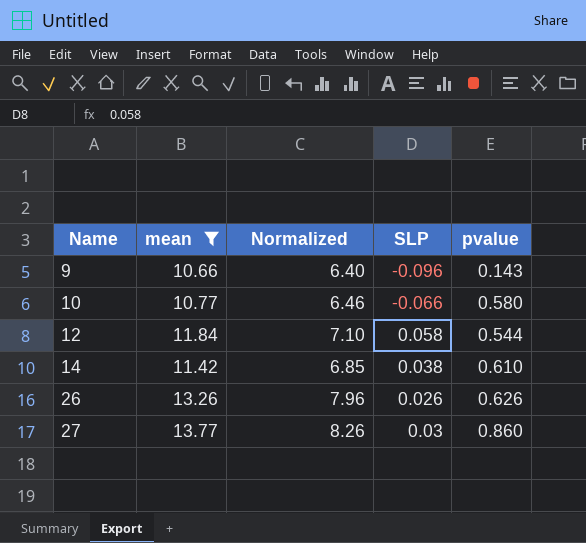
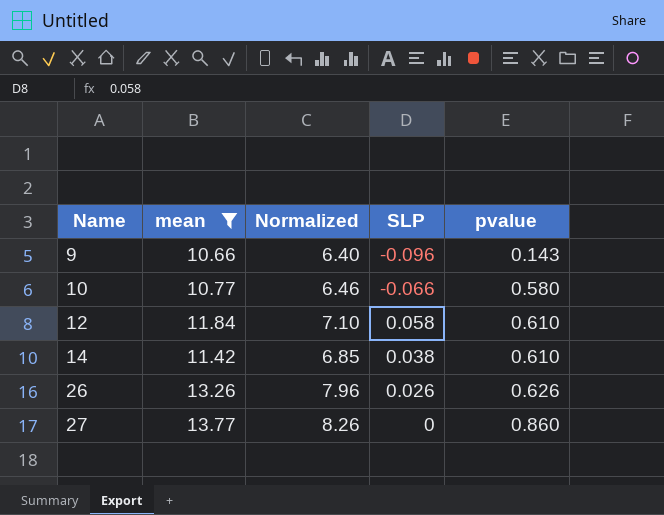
12 | pvalue: 0.544 -> 0.610
27 | SLP: 0.03 -> 0

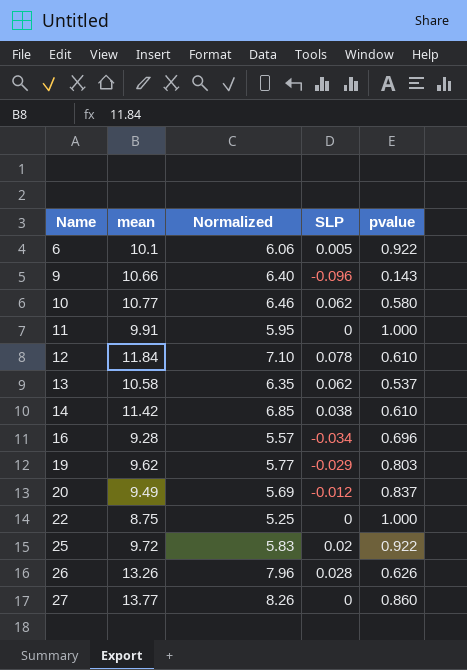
filter: mean >= 10.66 -> none
10 | SLP: -0.066 -> 0.062
12 | SLP: 0.058 -> 0.078
26 | SLP: 0.026 -> 0.028

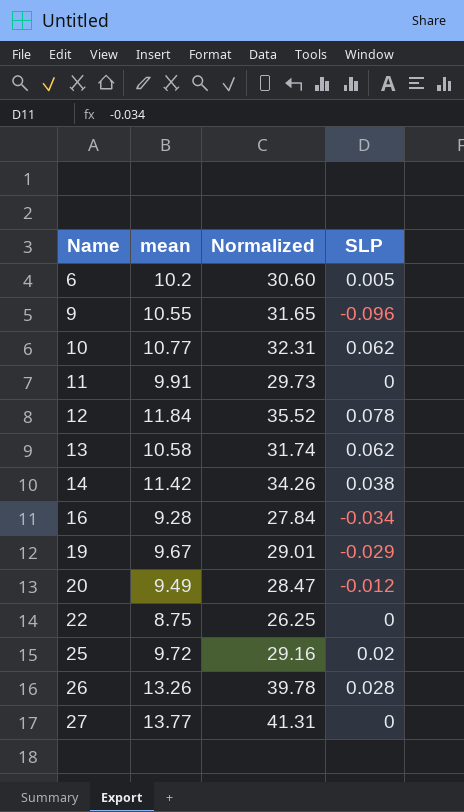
column pvalue | position: 5 -> none
column Normalized | formula: [mean] * 0.6 -> [mean] * 3
6 | mean: 10.1 -> 10.2
9 | mean: 10.66 -> 10.55
19 | mean: 9.62 -> 9.67

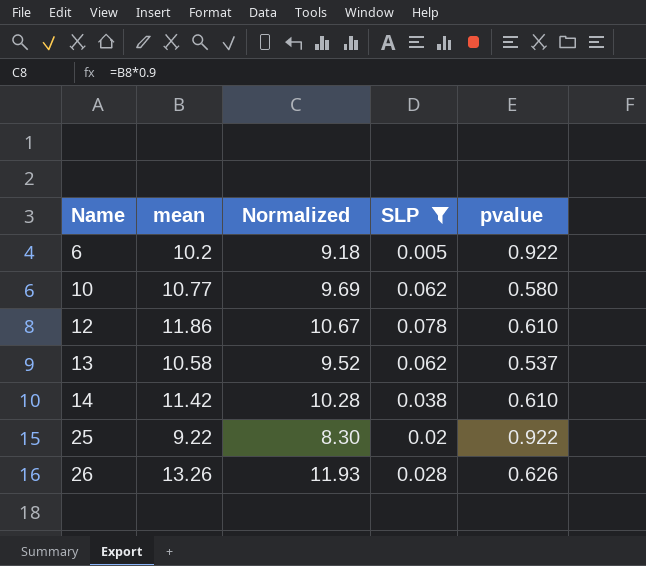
filter: none -> SLP >= 0.005
column Normalized | formula: [mean] * 3 -> [mean] * 0.9
column pvalue | position: none -> 5
12 | mean: 11.84 -> 11.86
25 | mean: 9.72 -> 9.22

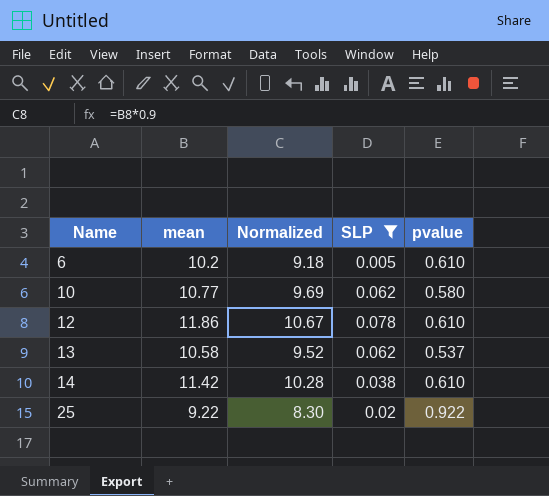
row 26: 13.26 | 11.93 | 0.028 | 0.626 -> none
6 | pvalue: 0.922 -> 0.610

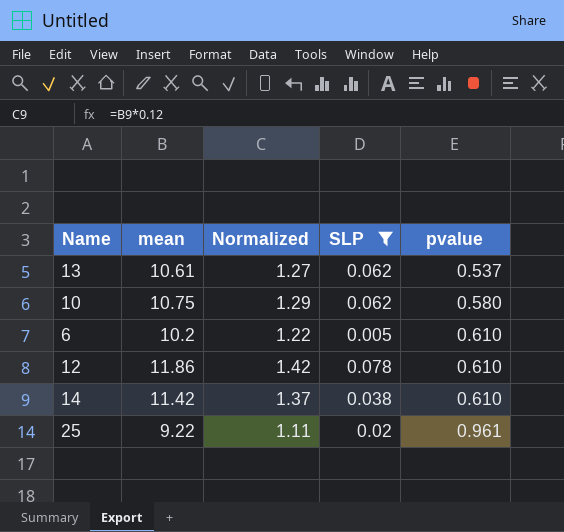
row order: Name ascending -> pvalue ascending
column Normalized | formula: [mean] * 0.9 -> [mean] * 0.12
13 | mean: 10.58 -> 10.61
10 | mean: 10.77 -> 10.75
25 | pvalue: 0.922 -> 0.961

